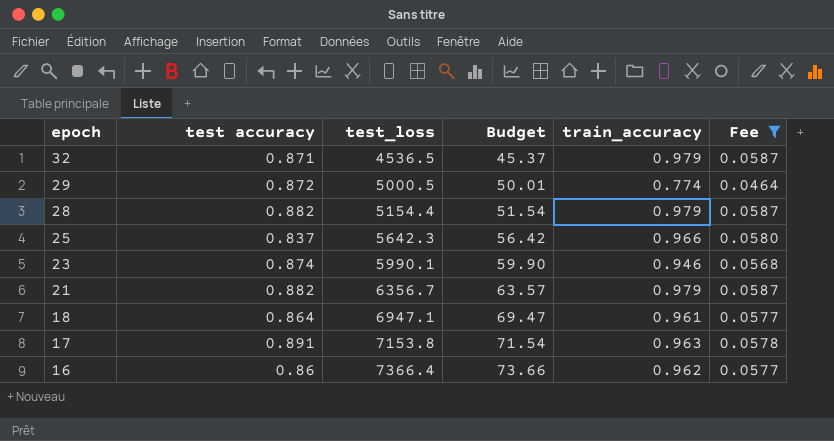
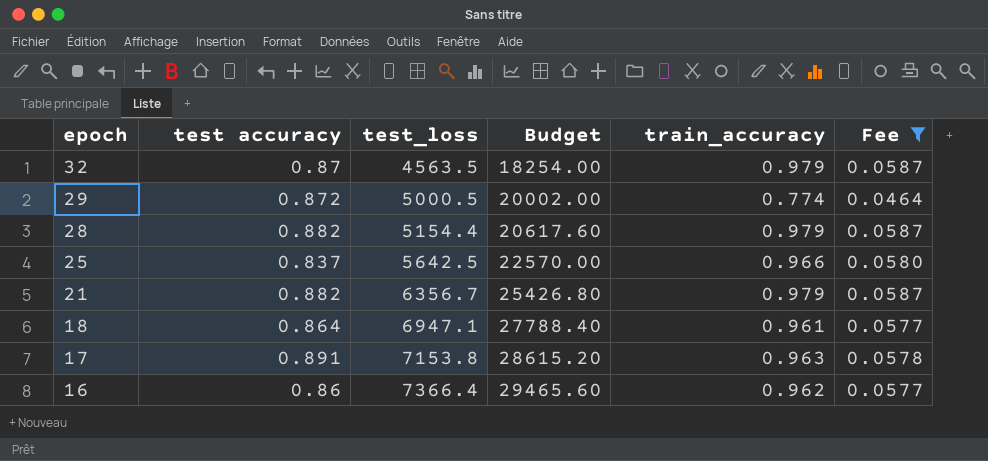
column Budget | formula: [test_loss] * 0.01 -> [test_loss] * 4
row 23: 0.874 | 5990.1 | 59.90 | 0.946 | 0.0568 -> none
32 | test accuracy: 0.871 -> 0.87
32 | test_loss: 4536.5 -> 4563.5
25 | test_loss: 5642.3 -> 5642.5

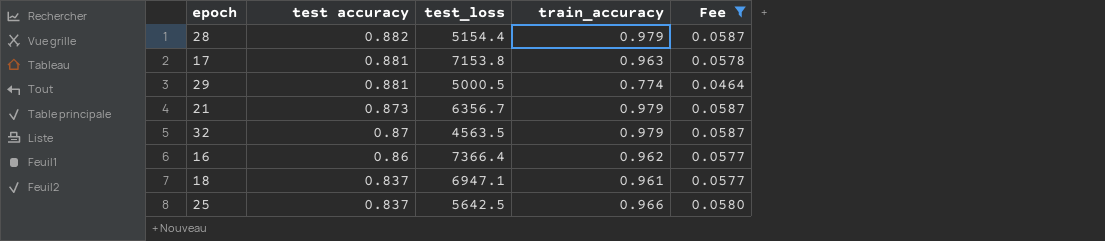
row order: epoch descending -> test accuracy descending
column Budget | formula: [test_loss] * 4 -> none
17 | test accuracy: 0.891 -> 0.881
29 | test accuracy: 0.872 -> 0.881
21 | test accuracy: 0.882 -> 0.873
18 | test accuracy: 0.864 -> 0.837

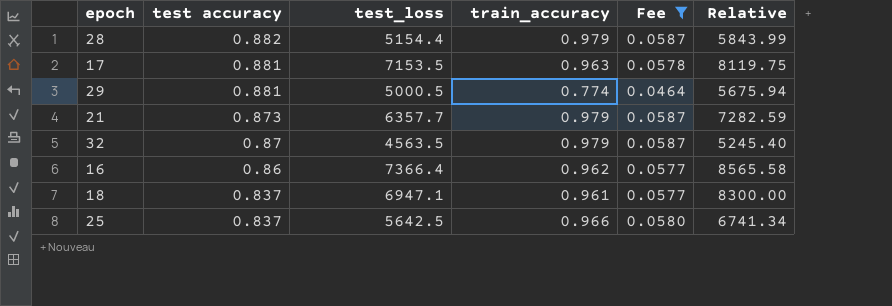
column Relative | formula: none -> [test_loss] / [test accuracy]
17 | test_loss: 7153.8 -> 7153.5
21 | test_loss: 6356.7 -> 6357.7

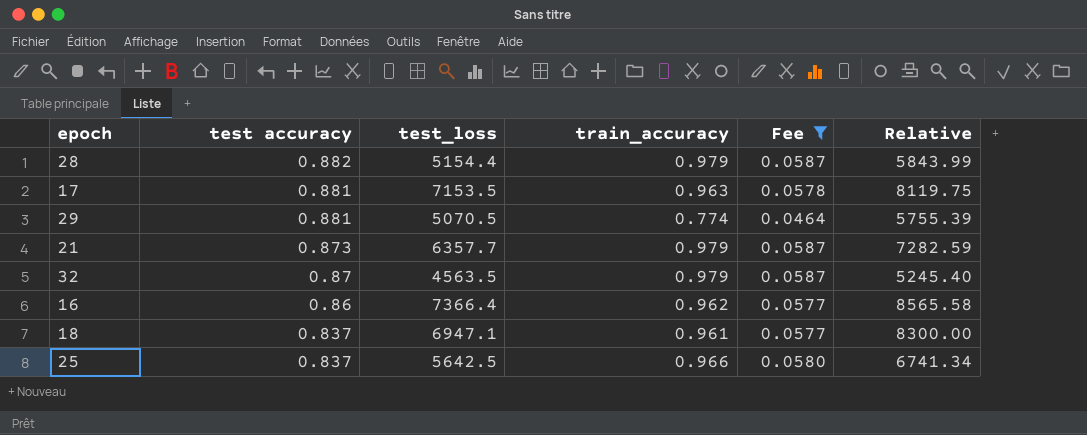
29 | test_loss: 5000.5 -> 5070.5
29 | Relative: 5675.94 -> 5755.39

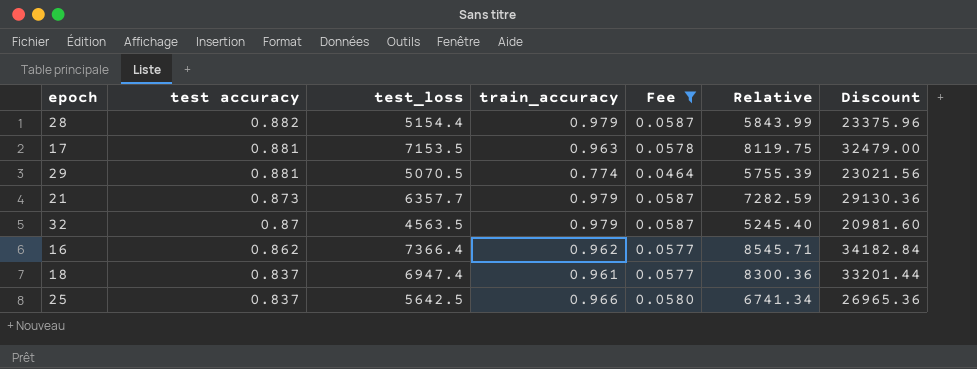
column Discount | formula: none -> [Relative] * 4
16 | test accuracy: 0.86 -> 0.862
16 | Relative: 8565.58 -> 8545.71
18 | test_loss: 6947.1 -> 6947.4
18 | Relative: 8300.00 -> 8300.36

